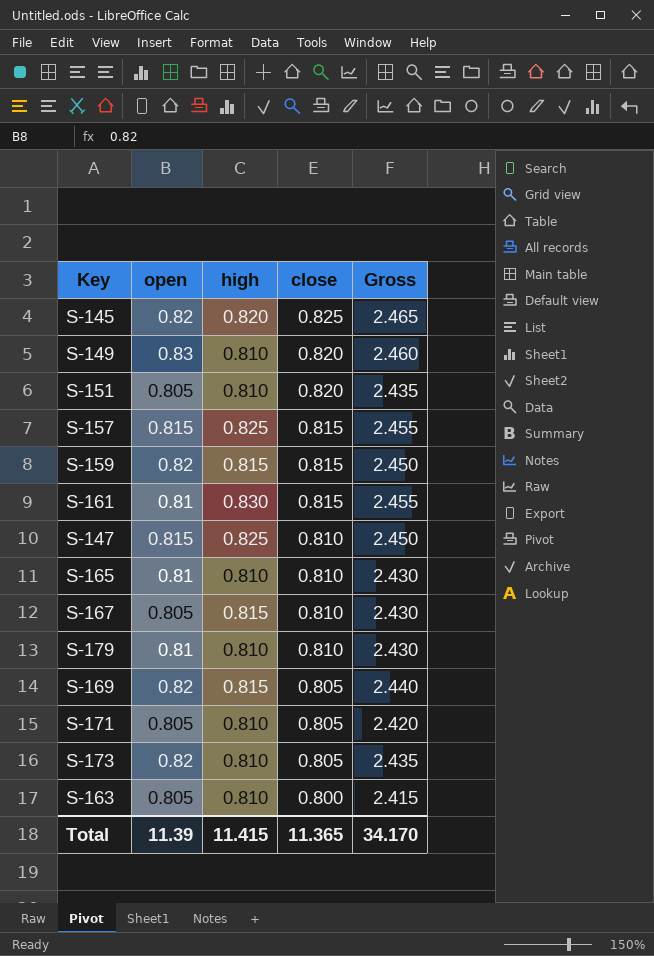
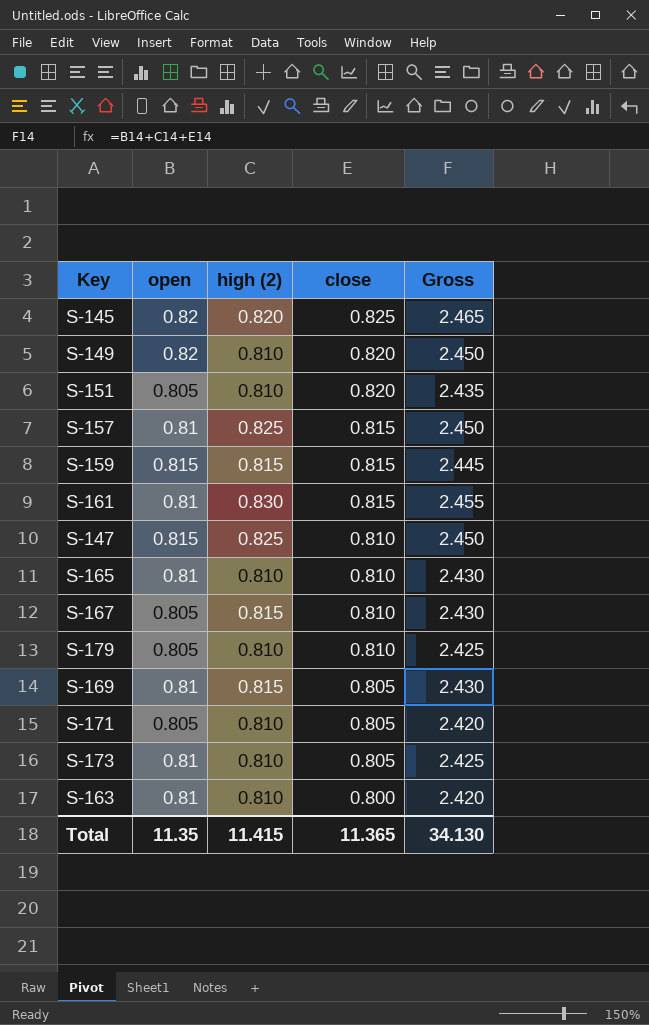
column name: high -> high (2)
S-149 | open: 0.83 -> 0.82
S-149 | Gross: 2.460 -> 2.450
S-157 | open: 0.815 -> 0.81
S-157 | Gross: 2.455 -> 2.450
S-159 | open: 0.82 -> 0.815
S-159 | Gross: 2.450 -> 2.445
S-179 | open: 0.81 -> 0.805
S-179 | Gross: 2.430 -> 2.425
S-169 | open: 0.82 -> 0.81
S-169 | Gross: 2.440 -> 2.430
S-173 | open: 0.82 -> 0.81
S-173 | Gross: 2.435 -> 2.425
S-163 | open: 0.805 -> 0.81
S-163 | Gross: 2.415 -> 2.420
Total | open: 11.39 -> 11.35
Total | Gross: 34.170 -> 34.130

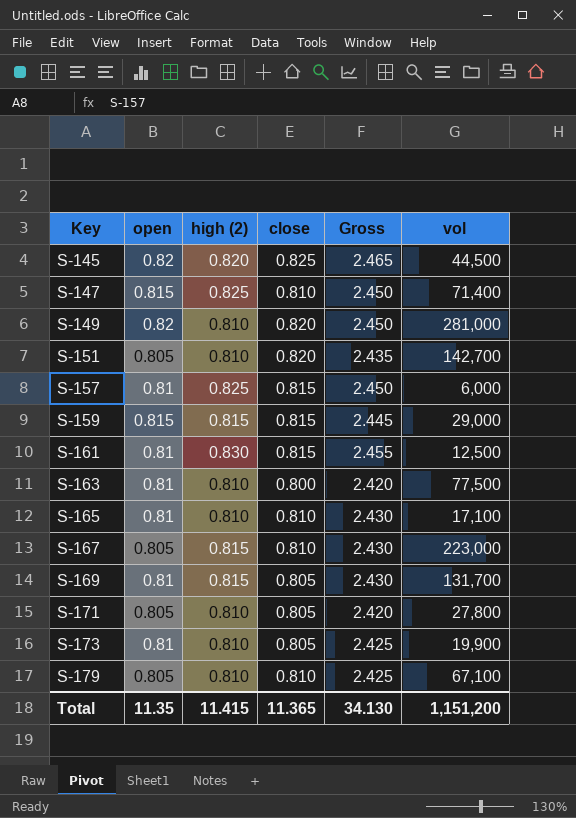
row order: close descending -> Key ascending
column vol | position: none -> 6

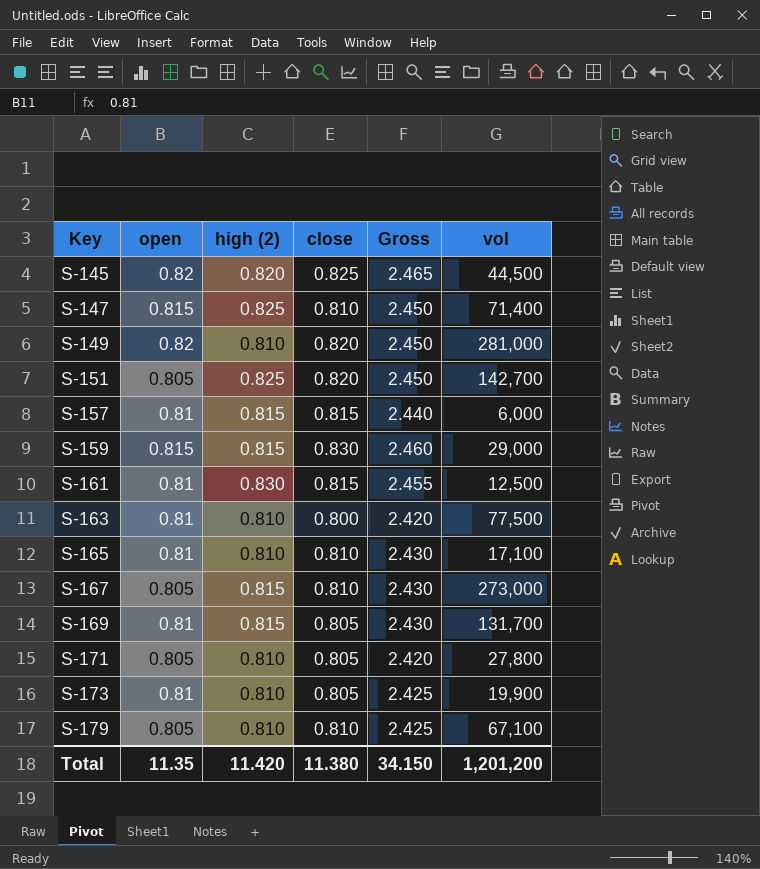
S-151 | high (2): 0.810 -> 0.825
S-151 | Gross: 2.435 -> 2.450
S-157 | high (2): 0.825 -> 0.815
S-157 | Gross: 2.450 -> 2.440
S-159 | close: 0.815 -> 0.830
S-159 | Gross: 2.445 -> 2.460
S-167 | vol: 223,000 -> 273,000
Total | high (2): 11.415 -> 11.420
Total | close: 11.365 -> 11.380
Total | Gross: 34.130 -> 34.150
Total | vol: 1,151,200 -> 1,201,200

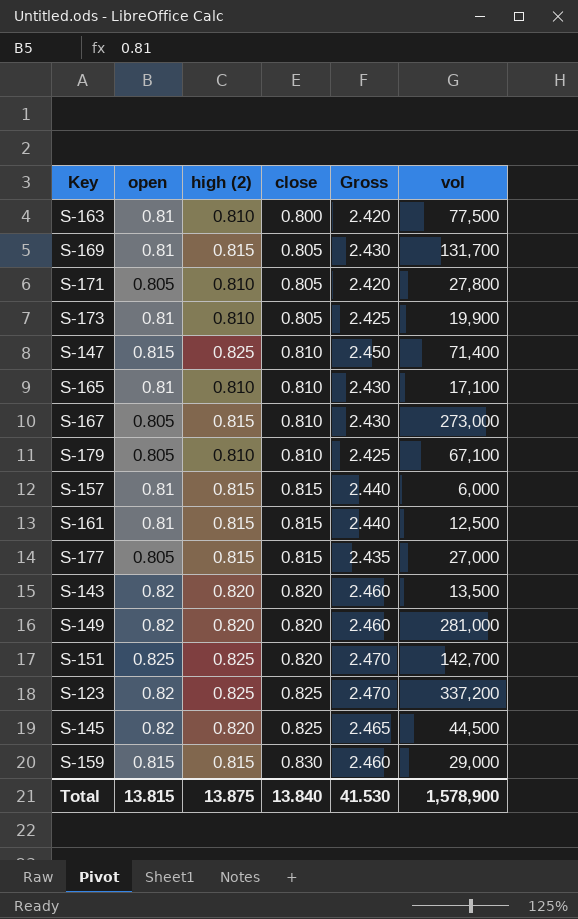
row order: Key ascending -> close ascending
S-161 | high (2): 0.830 -> 0.815
S-161 | Gross: 2.455 -> 2.440
row S-177: none -> 0.805 | 0.815 | 0.815 | 2.435 | 27,000
row S-143: none -> 0.82 | 0.820 | 0.820 | 2.460 | 13,500
S-149 | high (2): 0.810 -> 0.820
S-149 | Gross: 2.450 -> 2.460
S-151 | open: 0.805 -> 0.825
S-151 | Gross: 2.450 -> 2.470
row S-123: none -> 0.82 | 0.825 | 0.825 | 2.470 | 337,200
Total | open: 11.35 -> 13.815
Total | high (2): 11.420 -> 13.875
Total | close: 11.380 -> 13.840
Total | Gross: 34.150 -> 41.530
Total | vol: 1,201,200 -> 1,578,900

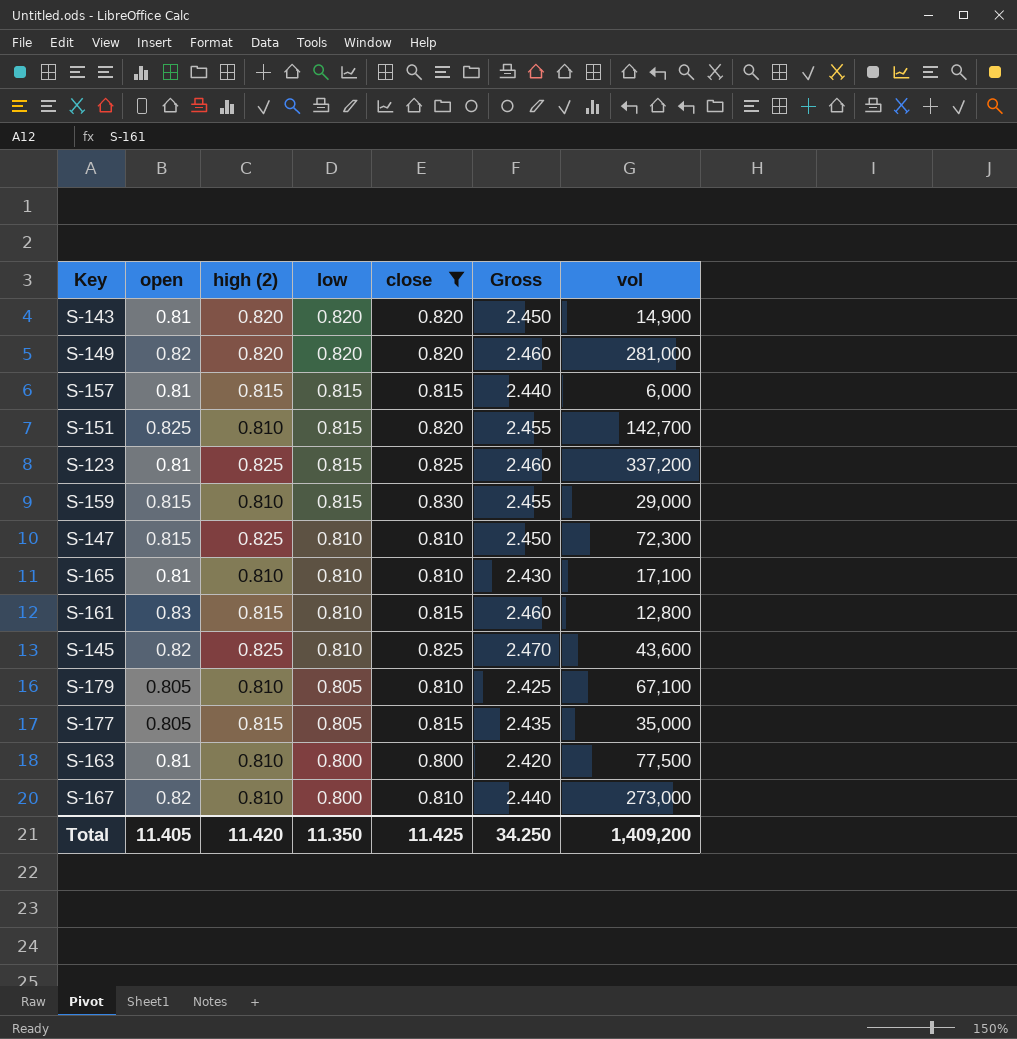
filter: none -> close != 0.805
row order: close ascending -> low descending
column low | position: none -> 4
S-143 | open: 0.82 -> 0.81
S-143 | Gross: 2.460 -> 2.450
S-143 | vol: 13,500 -> 14,900
S-151 | high (2): 0.825 -> 0.810
S-151 | Gross: 2.470 -> 2.455
S-123 | open: 0.82 -> 0.81
S-123 | Gross: 2.470 -> 2.460
S-159 | high (2): 0.815 -> 0.810
S-159 | Gross: 2.460 -> 2.455
S-147 | vol: 71,400 -> 72,300
S-161 | open: 0.81 -> 0.83
S-161 | Gross: 2.440 -> 2.460
S-161 | vol: 12,500 -> 12,800
S-145 | high (2): 0.820 -> 0.825
S-145 | Gross: 2.465 -> 2.470
S-145 | vol: 44,500 -> 43,600
S-177 | vol: 27,000 -> 35,000
S-167 | open: 0.805 -> 0.82
S-167 | high (2): 0.815 -> 0.810
S-167 | Gross: 2.430 -> 2.440
Total | open: 13.815 -> 11.405
Total | high (2): 13.875 -> 11.420
Total | close: 13.840 -> 11.425
Total | Gross: 41.530 -> 34.250
Total | vol: 1,578,900 -> 1,409,200

